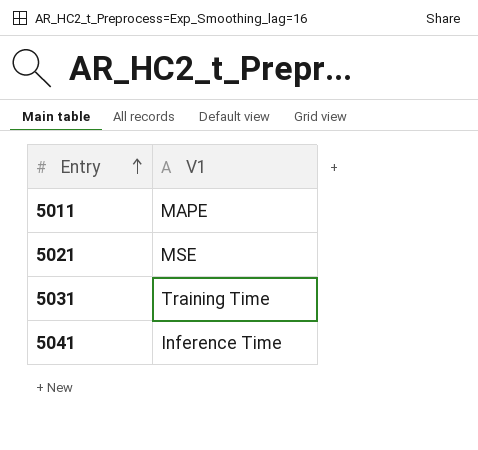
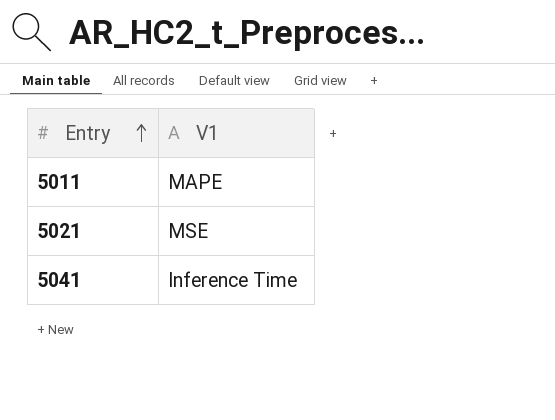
row 5031: Training Time -> none

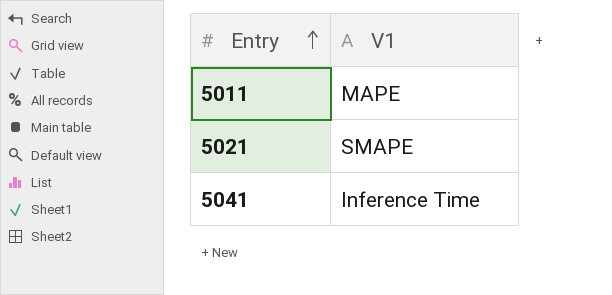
5021 | V1: MSE -> SMAPE

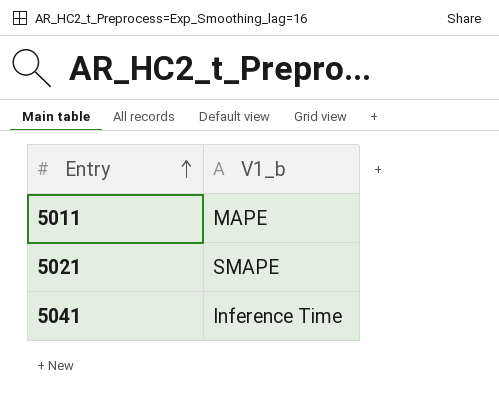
column name: V1 -> V1_b

